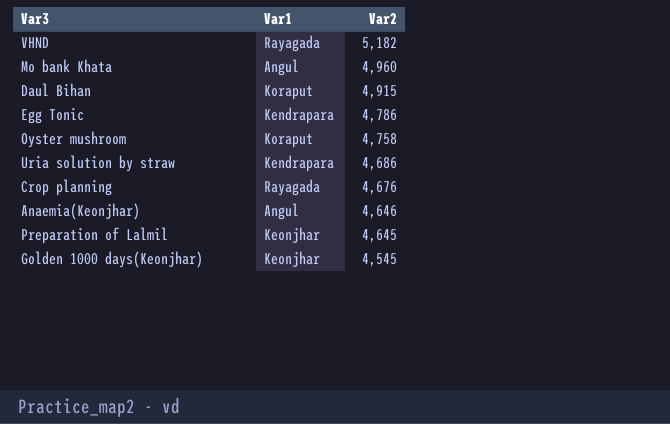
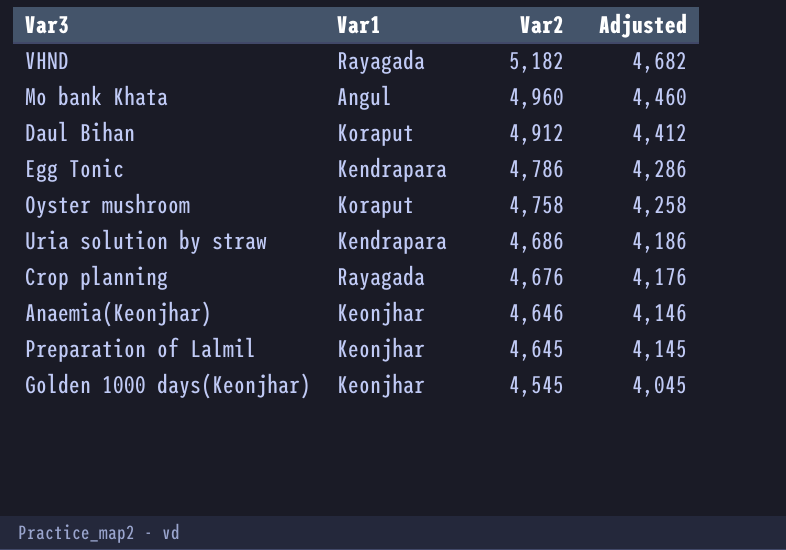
column Adjusted | formula: none -> [Var2] - 500
Daul Bihan | Var2: 4,915 -> 4,912
Anaemia(Keonjhar) | Var1: Angul -> Keonjhar

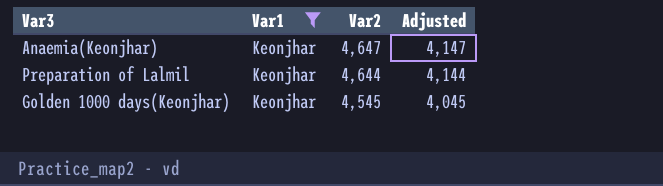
filter: none -> Var1 = Keonjhar
Anaemia(Keonjhar) | Var2: 4,646 -> 4,647
Anaemia(Keonjhar) | Adjusted: 4,146 -> 4,147
Preparation of Lalmil | Var2: 4,645 -> 4,644
Preparation of Lalmil | Adjusted: 4,145 -> 4,144

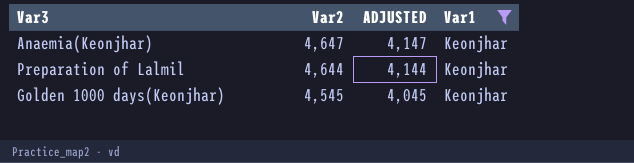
column name: Adjusted -> ADJUSTED
column Var1 | position: 2 -> 4

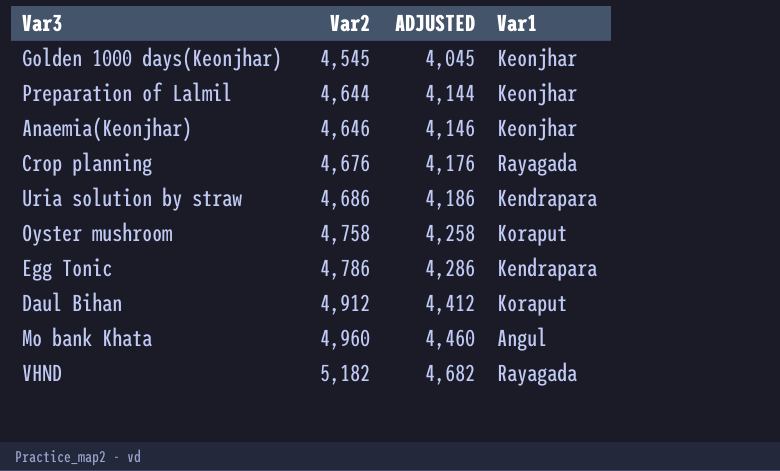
filter: Var1 = Keonjhar -> none
row order: Var2 descending -> Var2 ascending
Anaemia(Keonjhar) | Var2: 4,647 -> 4,646
Anaemia(Keonjhar) | ADJUSTED: 4,147 -> 4,146

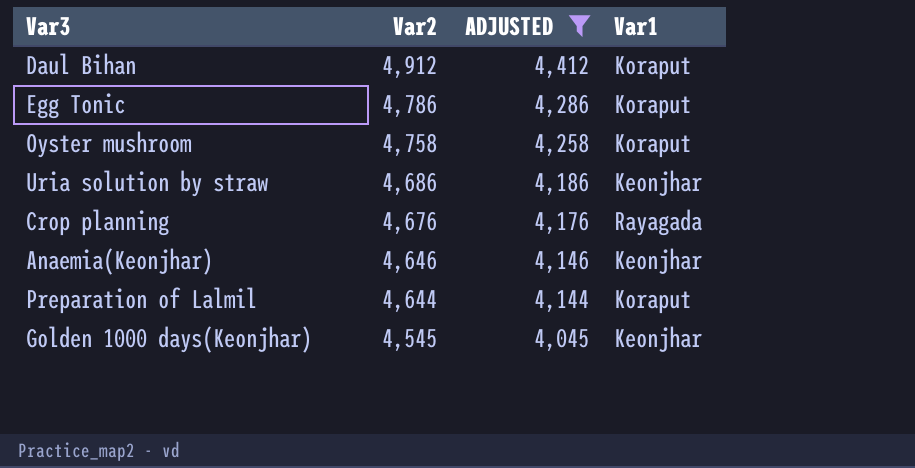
filter: none -> ADJUSTED <= 4,412
row order: Var2 ascending -> Var2 descending
Egg Tonic | Var1: Kendrapara -> Koraput
Uria solution by straw | Var1: Kendrapara -> Keonjhar
Preparation of Lalmil | Var1: Keonjhar -> Koraput

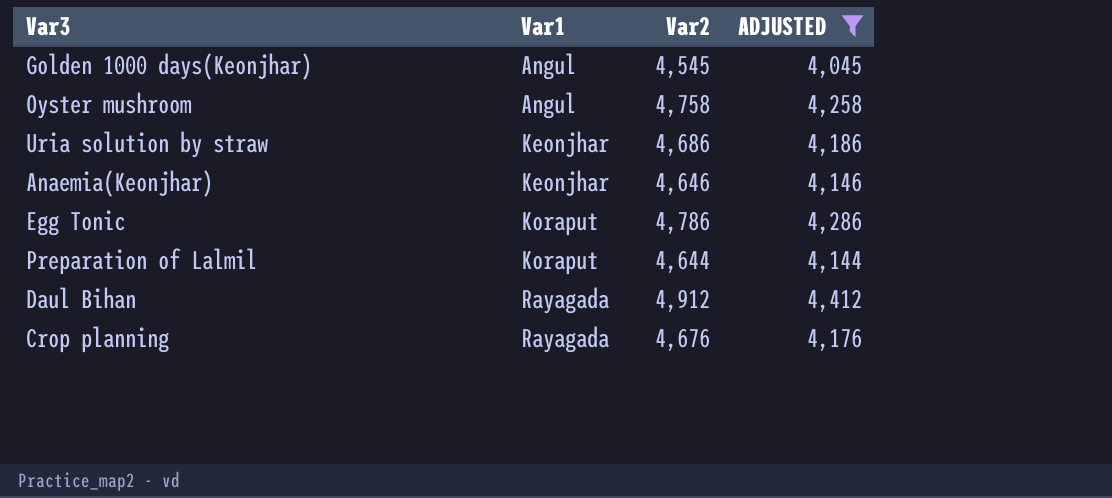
row order: Var2 descending -> Var1 ascending
column Var1 | position: 4 -> 2
Golden 1000 days(Keonjhar) | Var1: Keonjhar -> Angul
Oyster mushroom | Var1: Koraput -> Angul
Daul Bihan | Var1: Koraput -> Rayagada

